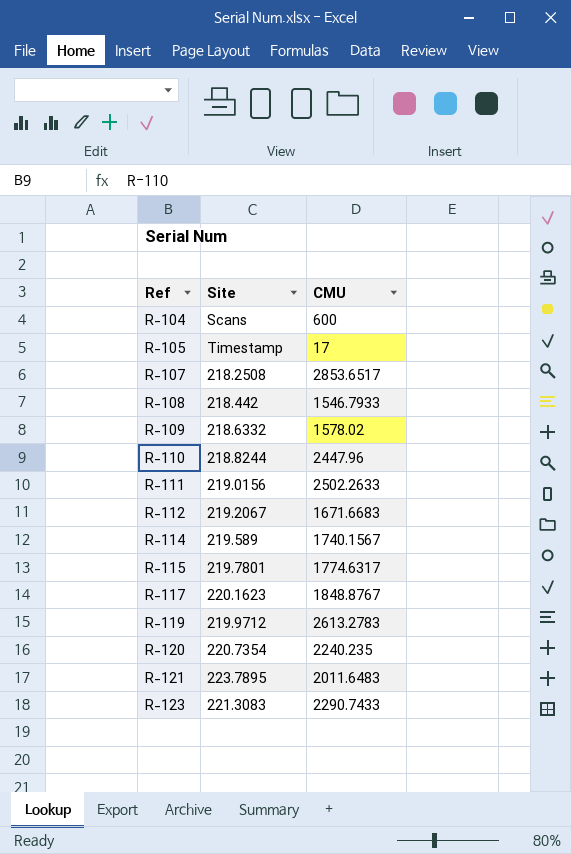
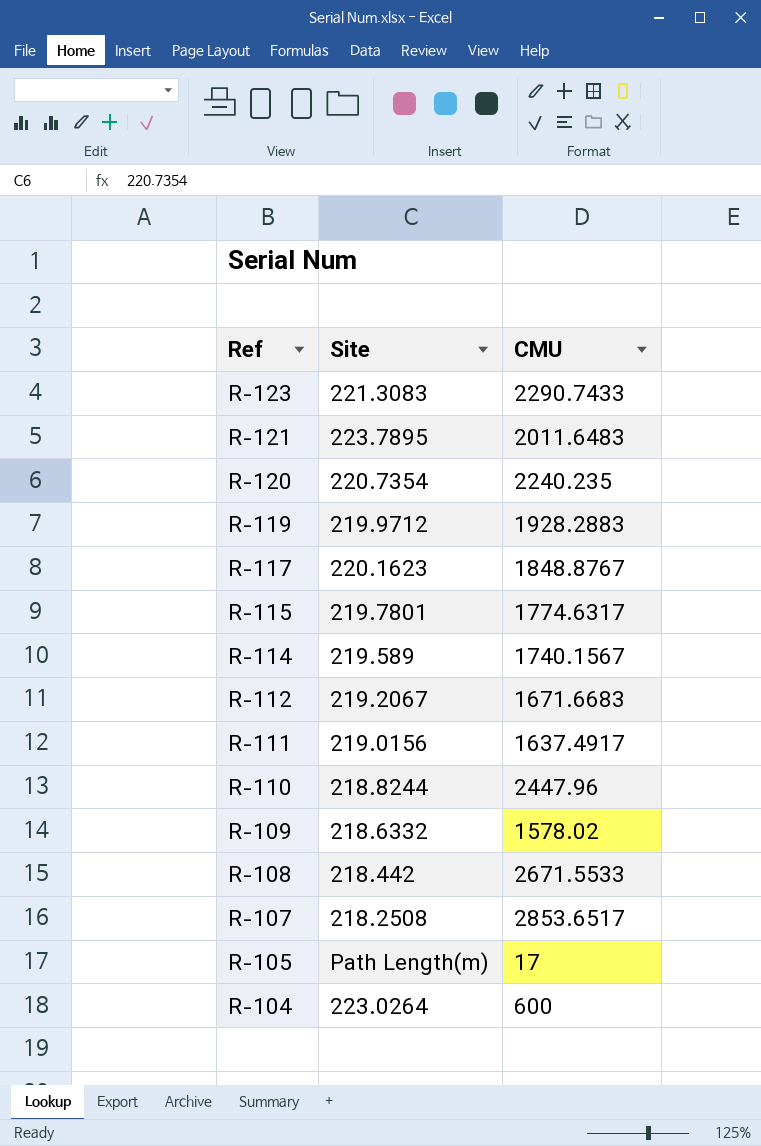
row order: Ref ascending -> Ref descending
R-119 | CMU: 2613.2783 -> 1928.2883
R-111 | CMU: 2502.2633 -> 1637.4917
R-108 | CMU: 1546.7933 -> 2671.5533
R-105 | Site: Timestamp -> Path Length(m)
R-104 | Site: Scans -> 223.0264

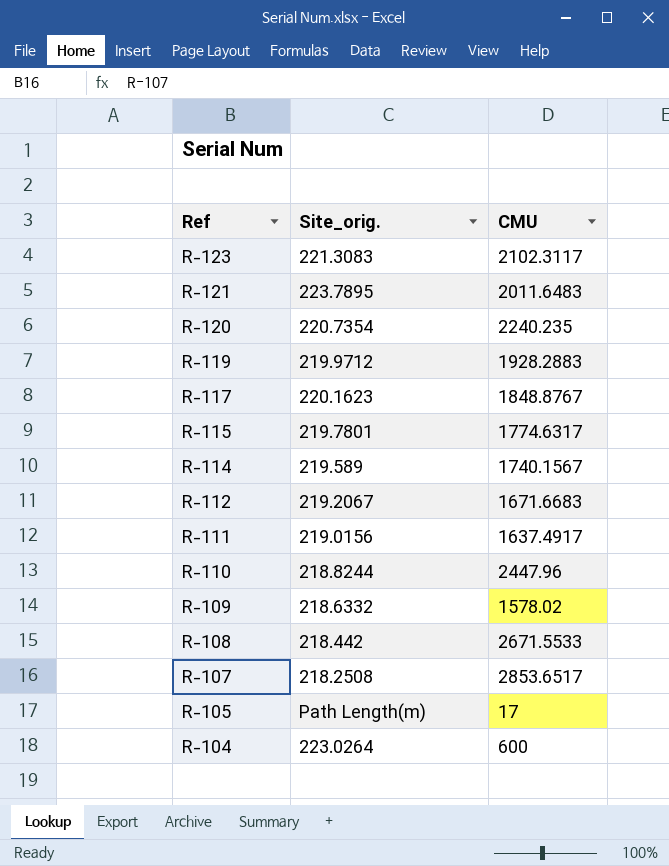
column name: Site -> Site_orig.
R-123 | CMU: 2290.7433 -> 2102.3117

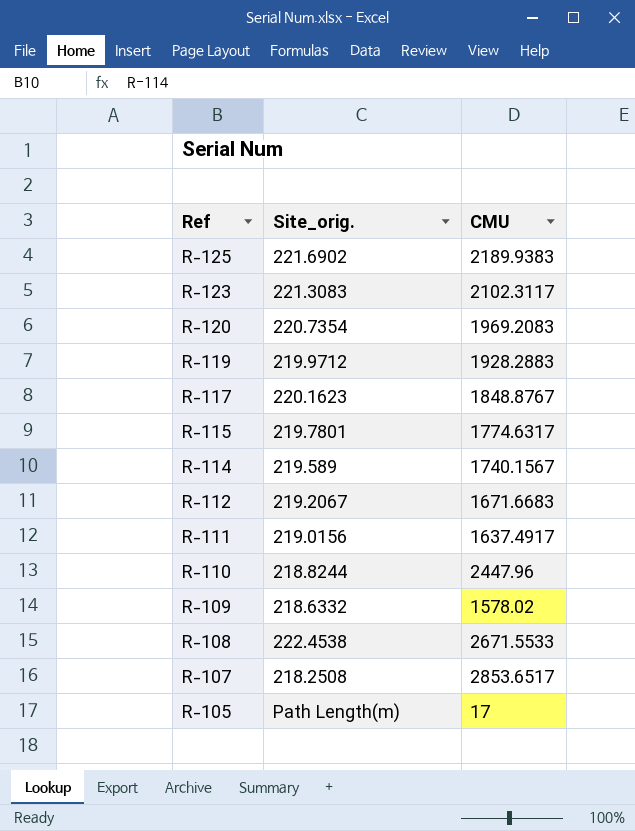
row R-121: 223.7895 | 2011.6483 -> none
row R-104: 223.0264 | 600 -> none
row R-125: none -> 221.6902 | 2189.9383
R-120 | CMU: 2240.235 -> 1969.2083
R-108 | Site_orig.: 218.442 -> 222.4538

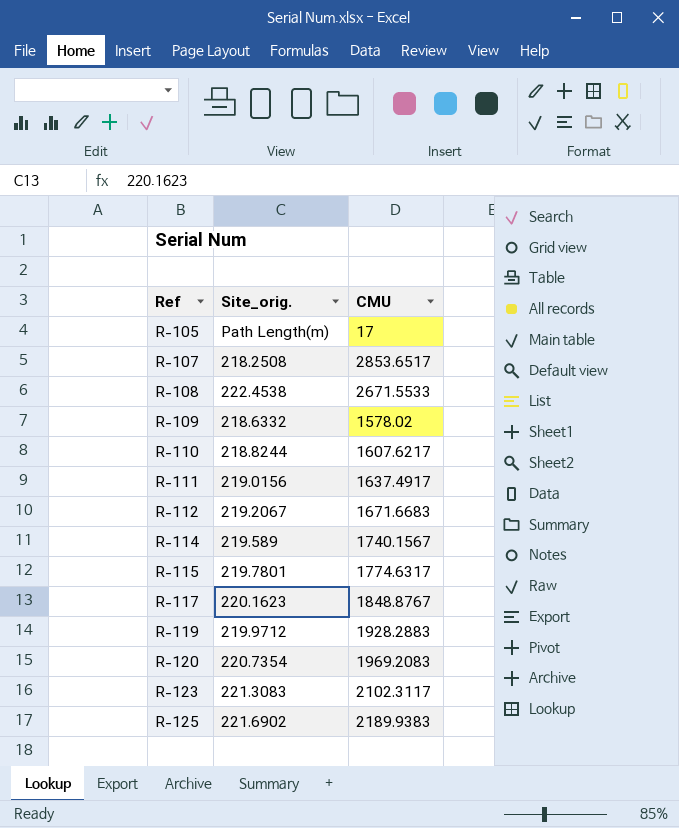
row order: Ref descending -> Ref ascending
R-110 | CMU: 2447.96 -> 1607.6217

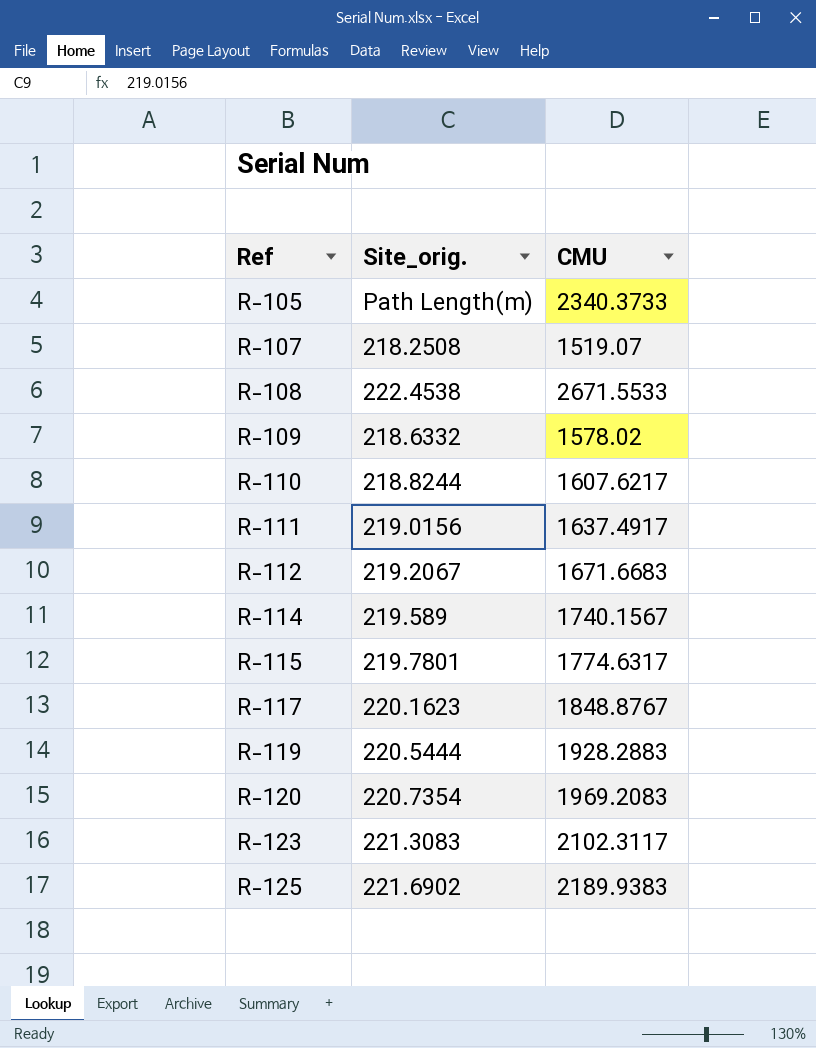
R-105 | CMU: 17 -> 2340.3733
R-107 | CMU: 2853.6517 -> 1519.07
R-119 | Site_orig.: 219.9712 -> 220.5444

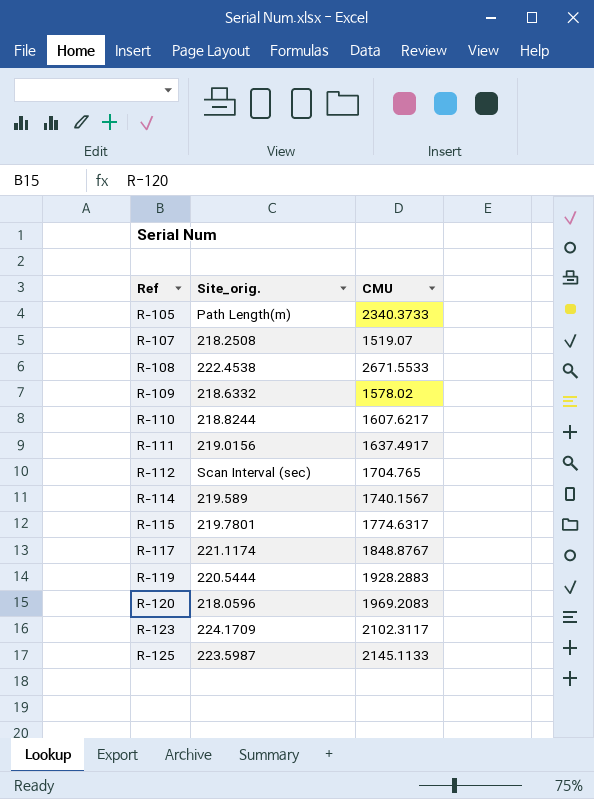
R-112 | Site_orig.: 219.2067 -> Scan Interval (sec)
R-112 | CMU: 1671.6683 -> 1704.765
R-117 | Site_orig.: 220.1623 -> 221.1174
R-120 | Site_orig.: 220.7354 -> 218.0596
R-123 | Site_orig.: 221.3083 -> 224.1709
R-125 | Site_orig.: 221.6902 -> 223.5987
R-125 | CMU: 2189.9383 -> 2145.1133

